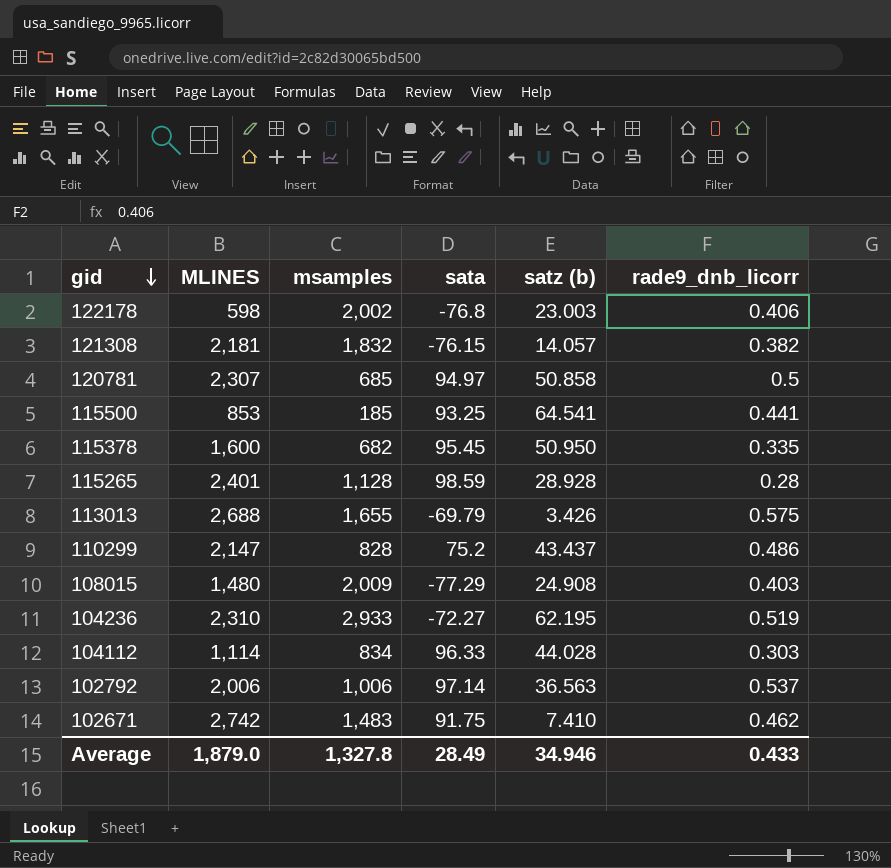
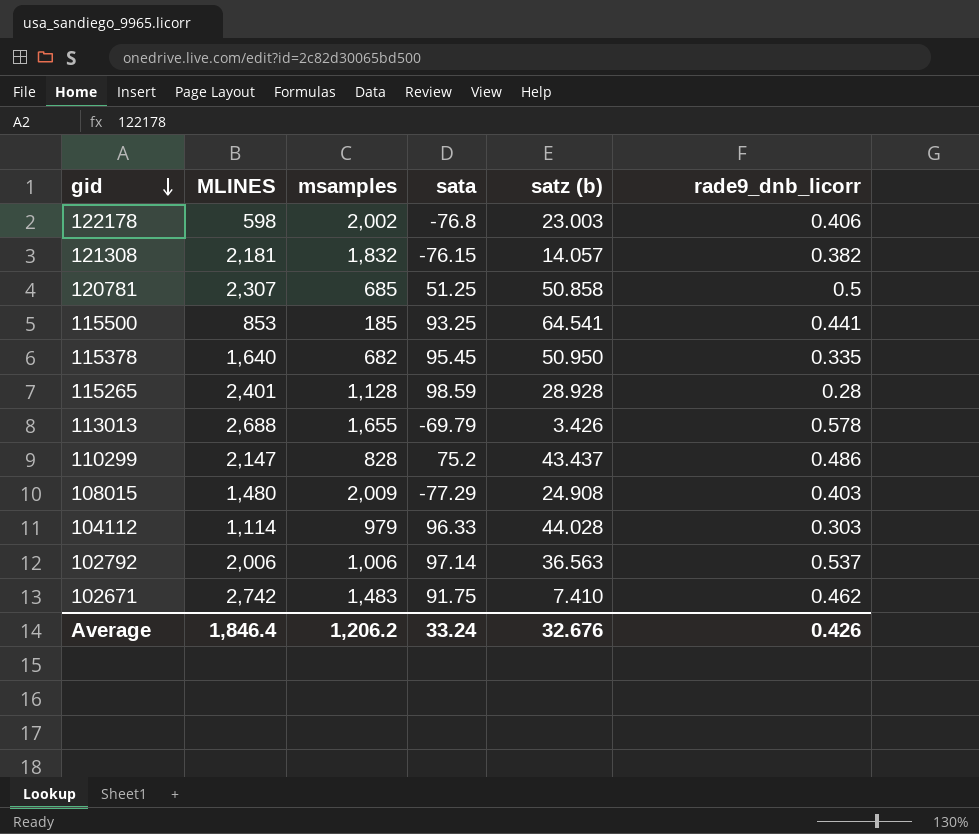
row 104236: 2,310 | 2,933 | -72.27 | 62.195 | 0.519 -> none
120781 | sata: 94.97 -> 51.25
115378 | MLINES: 1,600 -> 1,640
113013 | rade9_dnb_licorr: 0.575 -> 0.578
104112 | msamples: 834 -> 979
Average | MLINES: 1,879.0 -> 1,846.4
Average | msamples: 1,327.8 -> 1,206.2
Average | sata: 28.49 -> 33.24
Average | satz (b): 34.946 -> 32.676
Average | rade9_dnb_licorr: 0.433 -> 0.426

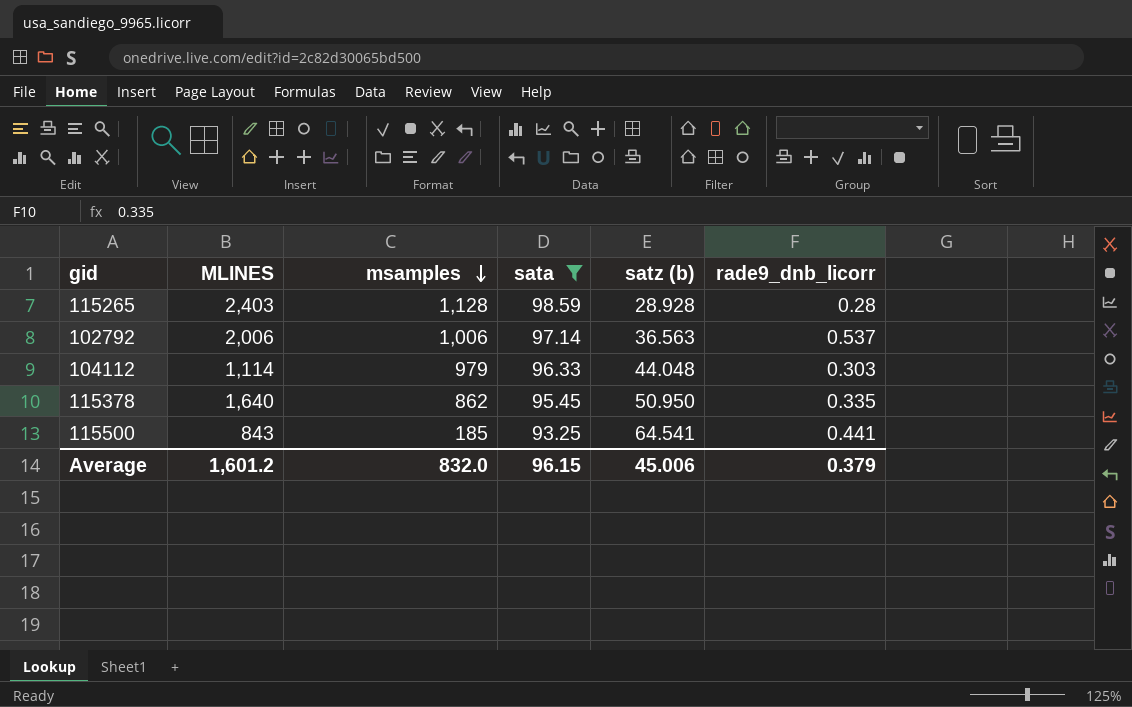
filter: none -> sata >= 93.25
row order: gid descending -> msamples descending
115265 | MLINES: 2,401 -> 2,403
104112 | satz (b): 44.028 -> 44.048
115378 | msamples: 682 -> 862
115500 | MLINES: 853 -> 843
Average | MLINES: 1,846.4 -> 1,601.2
Average | msamples: 1,206.2 -> 832.0
Average | sata: 33.24 -> 96.15
Average | satz (b): 32.676 -> 45.006
Average | rade9_dnb_licorr: 0.426 -> 0.379

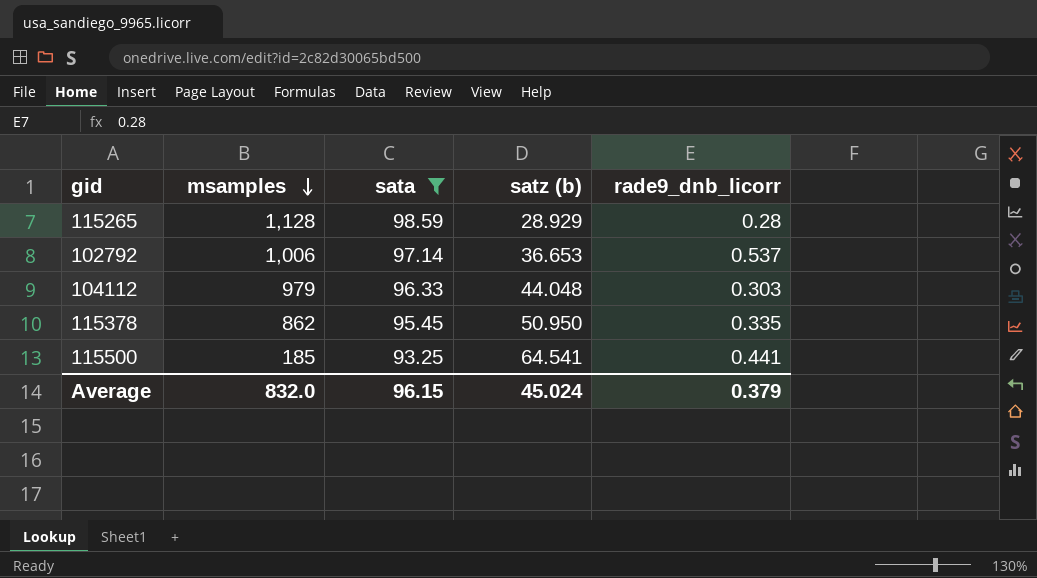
column MLINES | position: 2 -> none
115265 | satz (b): 28.928 -> 28.929
102792 | satz (b): 36.563 -> 36.653
Average | satz (b): 45.006 -> 45.024

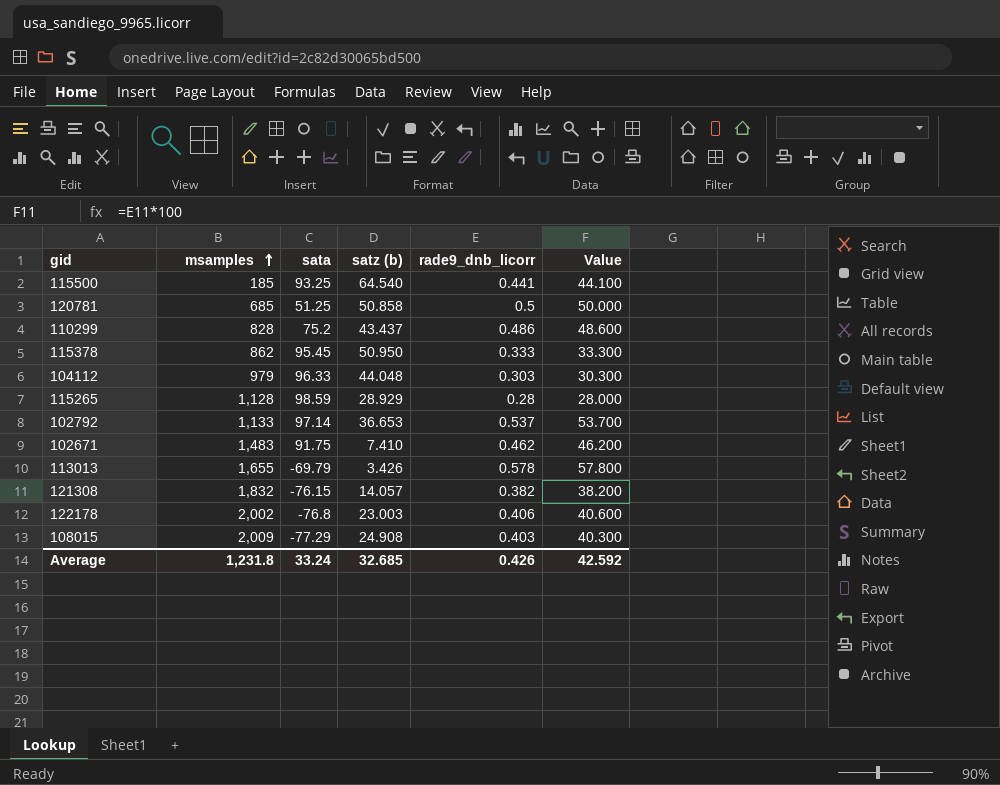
filter: sata >= 93.25 -> none
row order: msamples descending -> msamples ascending
column Value | formula: none -> [rade9_dnb_licorr] * 100
115500 | satz (b): 64.541 -> 64.540
115378 | rade9_dnb_licorr: 0.335 -> 0.333
102792 | msamples: 1,006 -> 1,133
Average | msamples: 832.0 -> 1,231.8
Average | sata: 96.15 -> 33.24
Average | satz (b): 45.024 -> 32.685
Average | rade9_dnb_licorr: 0.379 -> 0.426

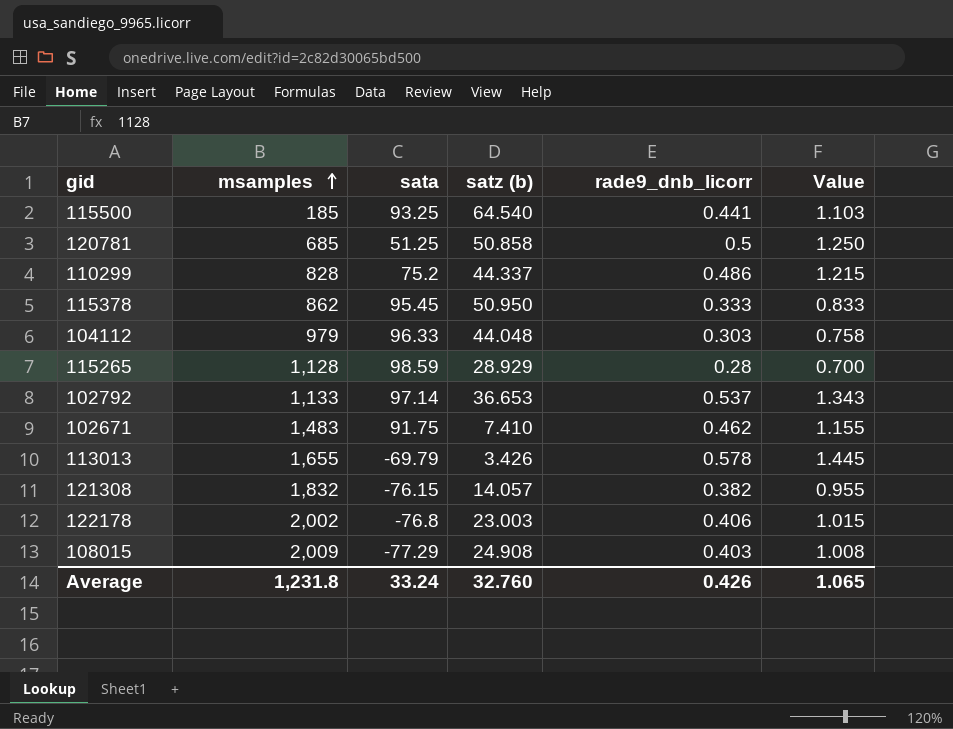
column Value | formula: [rade9_dnb_licorr] * 100 -> [rade9_dnb_licorr] * 2.5
110299 | satz (b): 43.437 -> 44.337
Average | satz (b): 32.685 -> 32.760
Average | Value: 42.592 -> 1.065

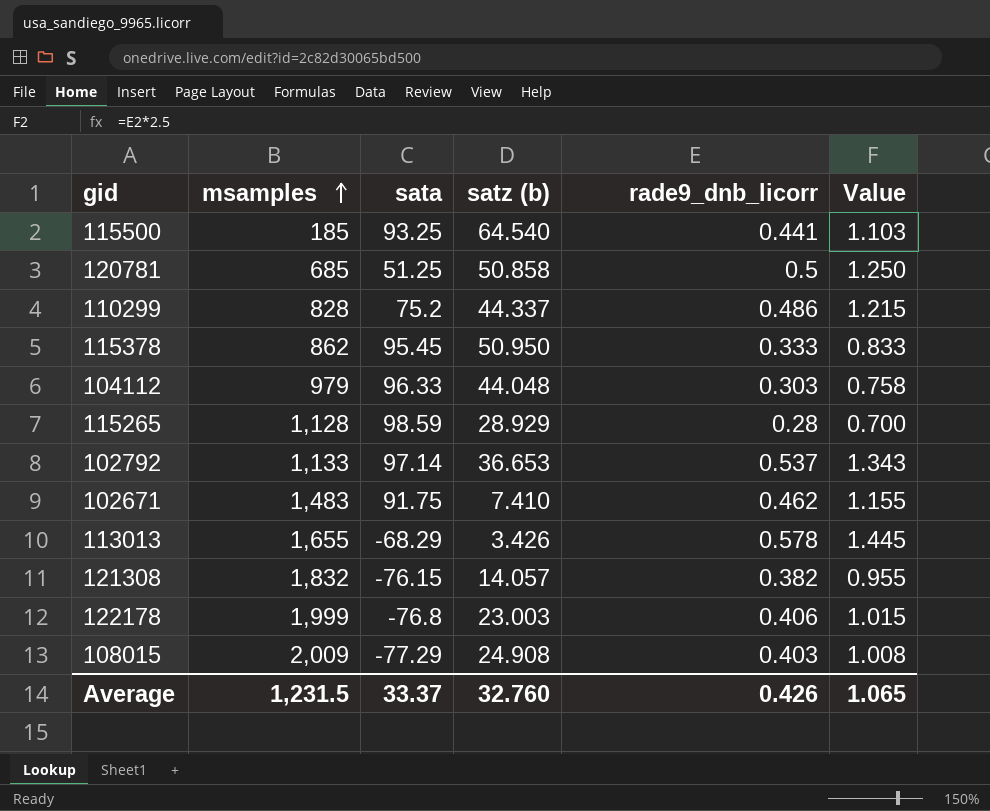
113013 | sata: -69.79 -> -68.29
122178 | msamples: 2,002 -> 1,999
Average | msamples: 1,231.8 -> 1,231.5
Average | sata: 33.24 -> 33.37

